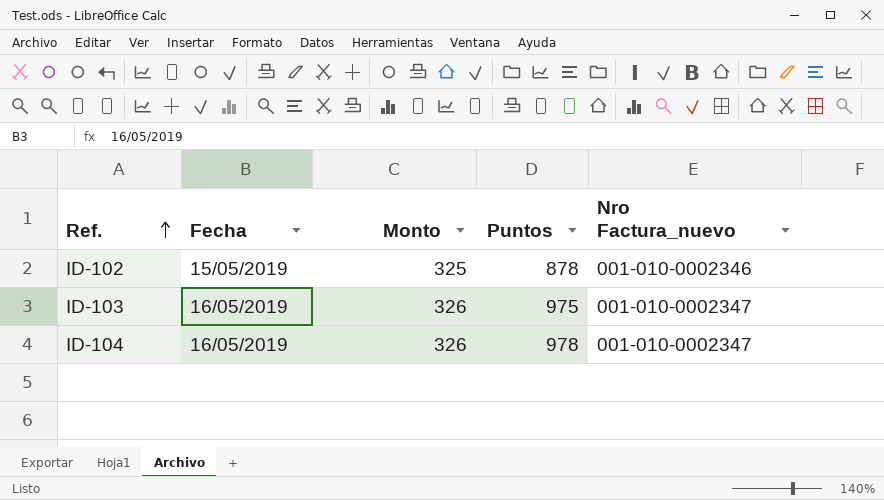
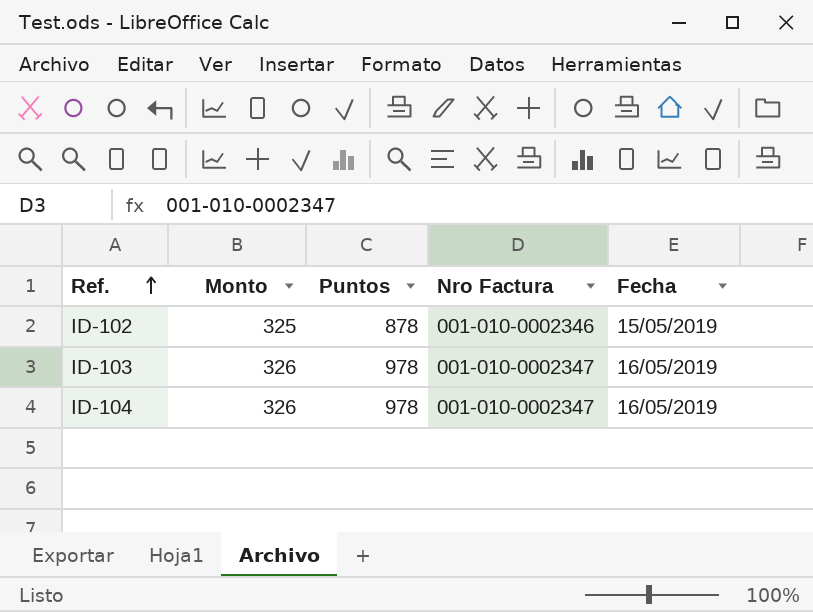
column name: Nro Factura_nuevo -> Nro Factura
column Fecha | position: 2 -> 5
ID-103 | Puntos: 975 -> 978

